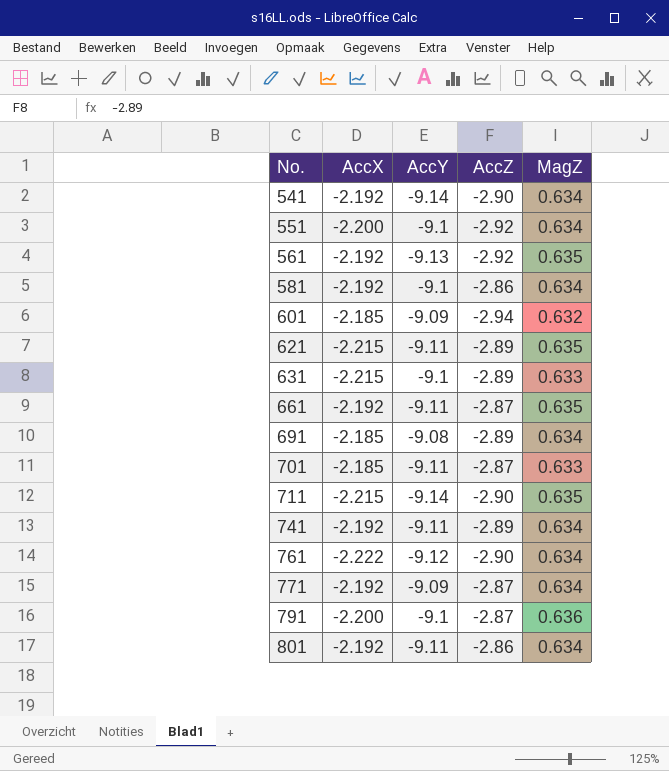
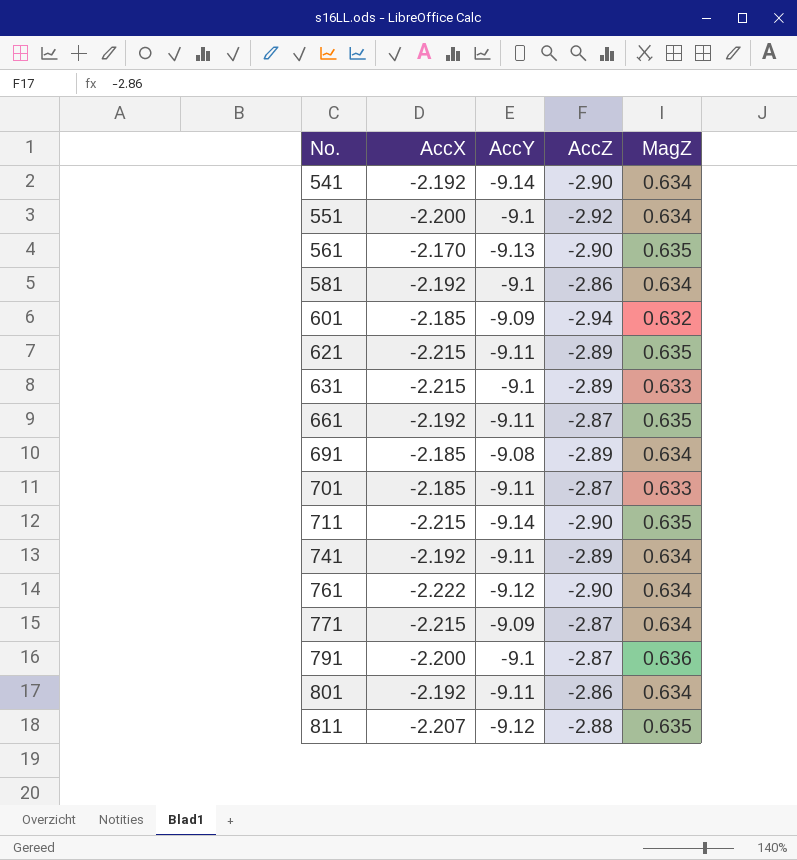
561 | AccX: -2.192 -> -2.170
561 | AccZ: -2.92 -> -2.90
771 | AccX: -2.192 -> -2.215
row 811: none -> -2.207 | -9.12 | -2.88 | 0.635

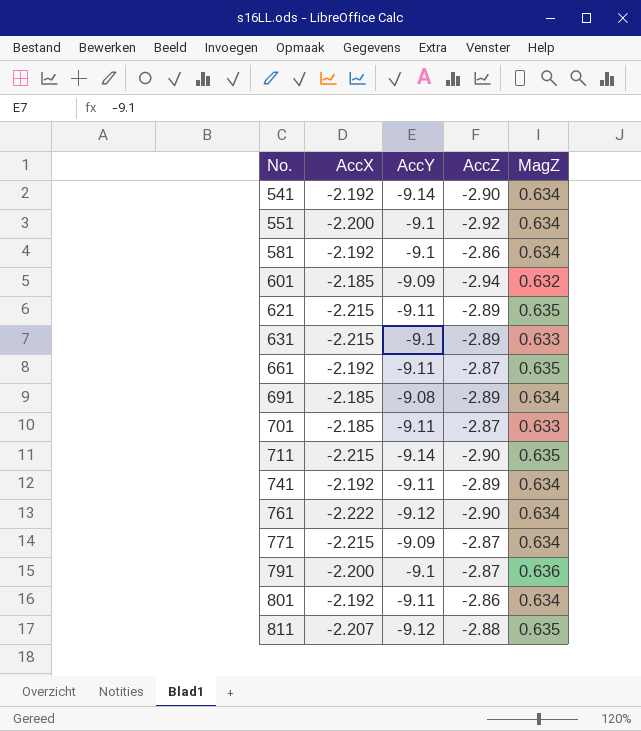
row 561: -2.170 | -9.13 | -2.90 | 0.635 -> none

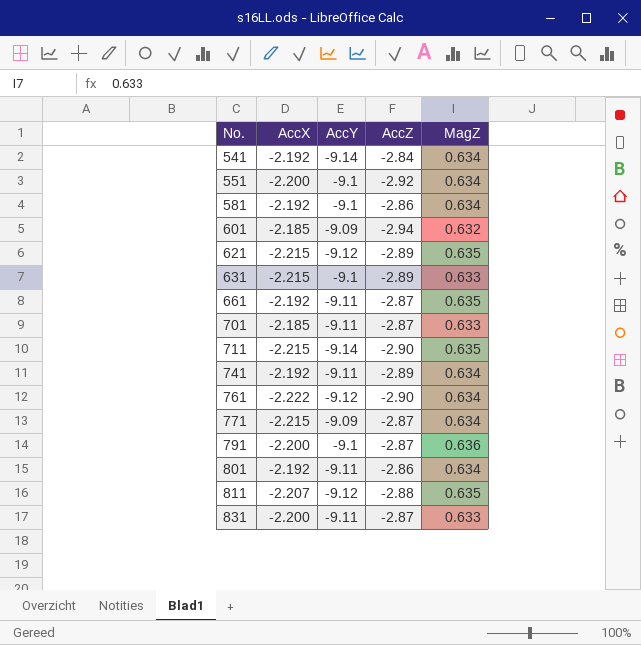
row 691: -2.185 | -9.08 | -2.89 | 0.634 -> none
541 | AccZ: -2.90 -> -2.84
621 | AccY: -9.11 -> -9.12
row 831: none -> -2.200 | -9.11 | -2.87 | 0.633

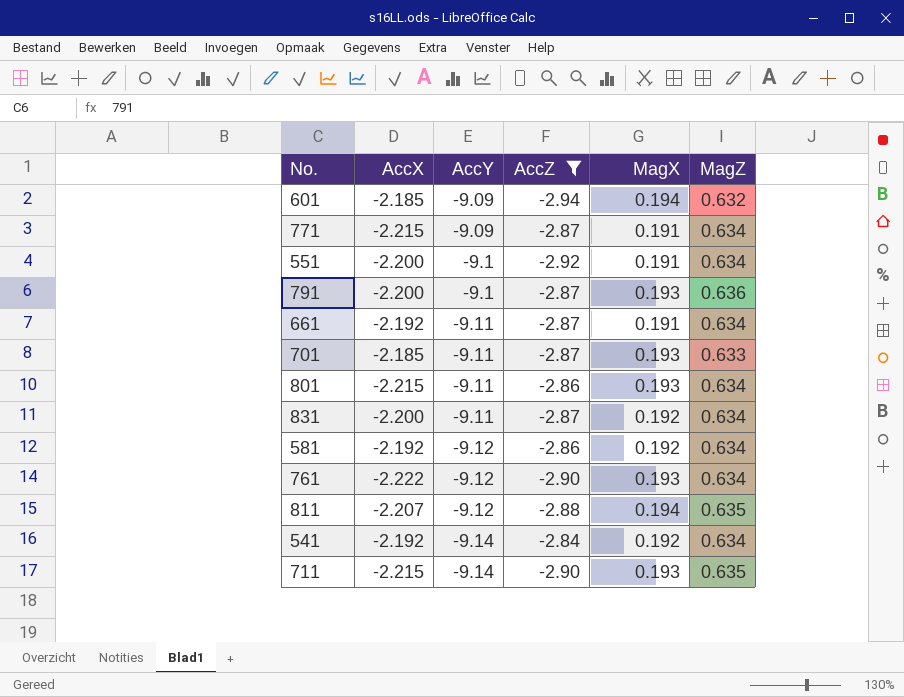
filter: none -> AccZ != -2.89
row order: No. ascending -> AccY descending
column MagX | position: none -> 5
661 | MagZ: 0.635 -> 0.634
801 | AccX: -2.192 -> -2.215
831 | MagZ: 0.633 -> 0.634
581 | AccY: -9.1 -> -9.12

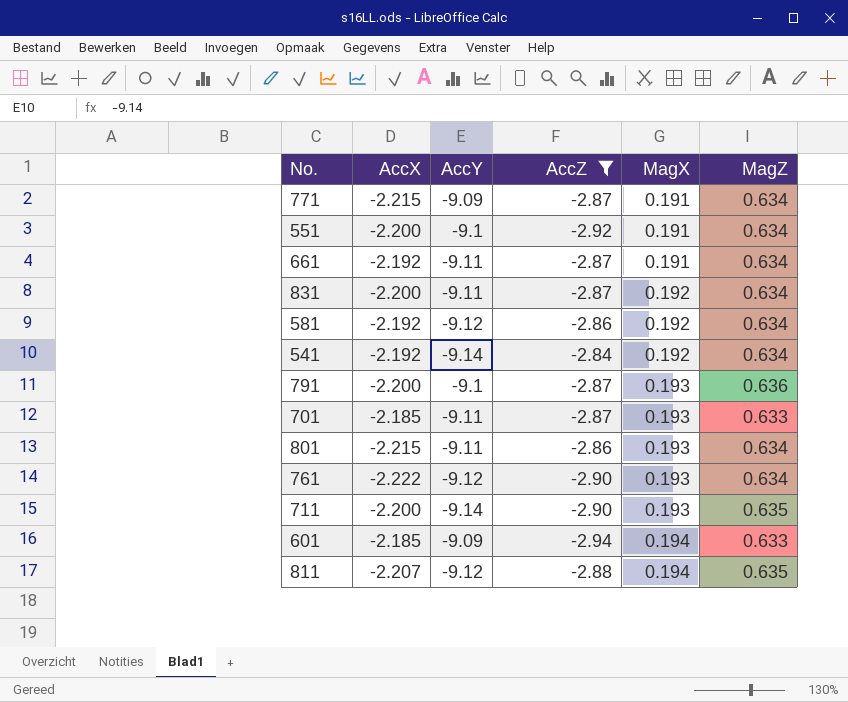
row order: AccY descending -> MagX ascending
711 | AccX: -2.215 -> -2.200
601 | MagZ: 0.632 -> 0.633

